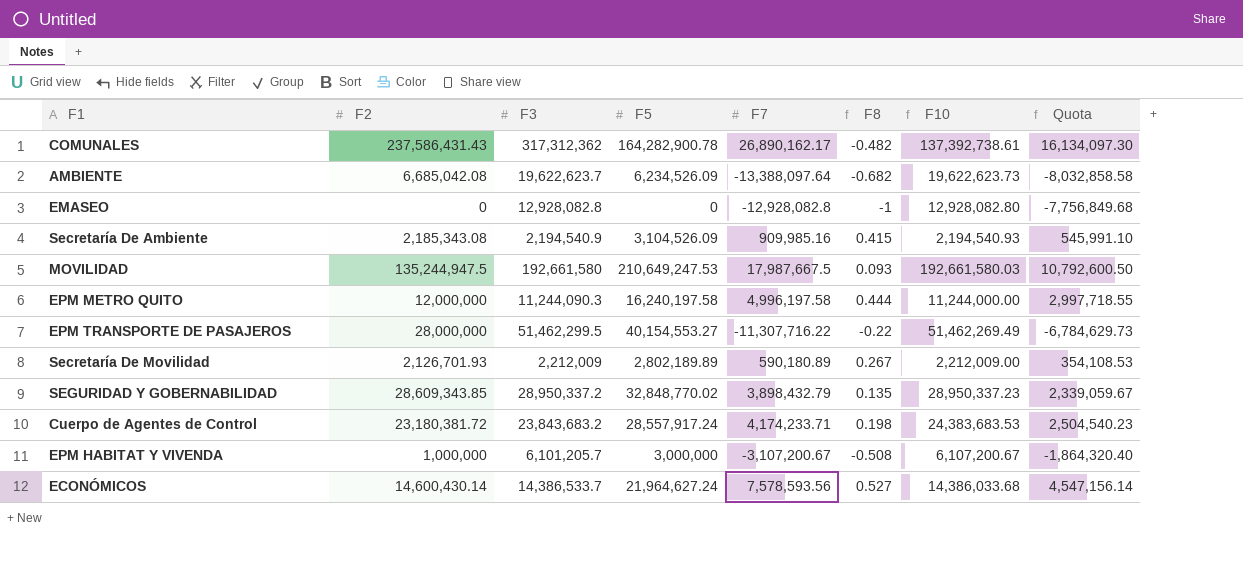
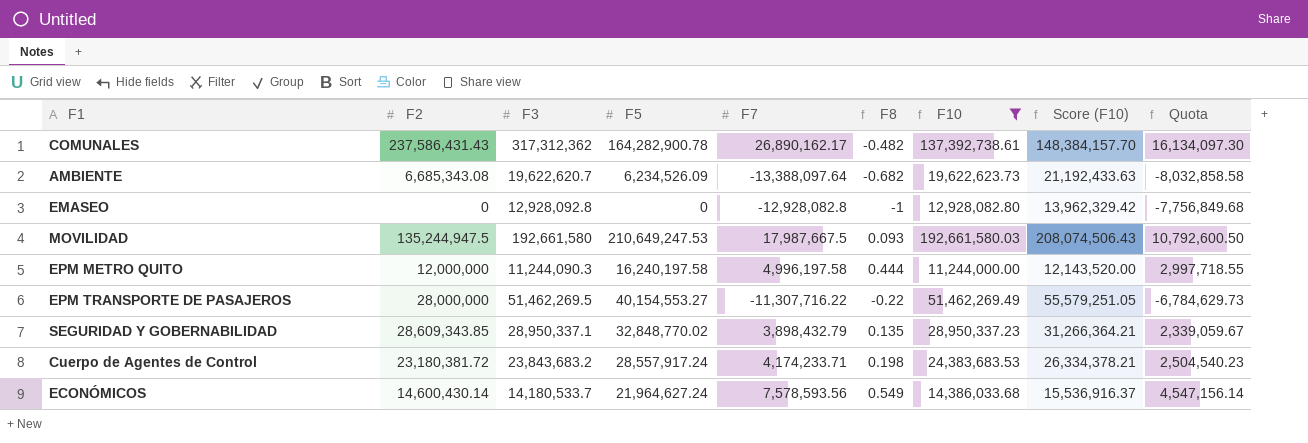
filter: none -> F10 >= 11,244,000.00
column Score (F10) | formula: none -> [F10] * 1.08
AMBIENTE | F2: 6,685,042.08 -> 6,685,343.08
AMBIENTE | F3: 19,622,623.7 -> 19,622,620.7
EMASEO | F3: 12,928,082.8 -> 12,928,092.8
EPM TRANSPORTE DE PASAJEROS | F3: 51,462,299.5 -> 51,462,269.5
SEGURIDAD Y GOBERNABILIDAD | F3: 28,950,337.2 -> 28,950,337.1
ECONÓMICOS | F3: 14,386,533.7 -> 14,180,533.7
ECONÓMICOS | F8: 0.527 -> 0.549

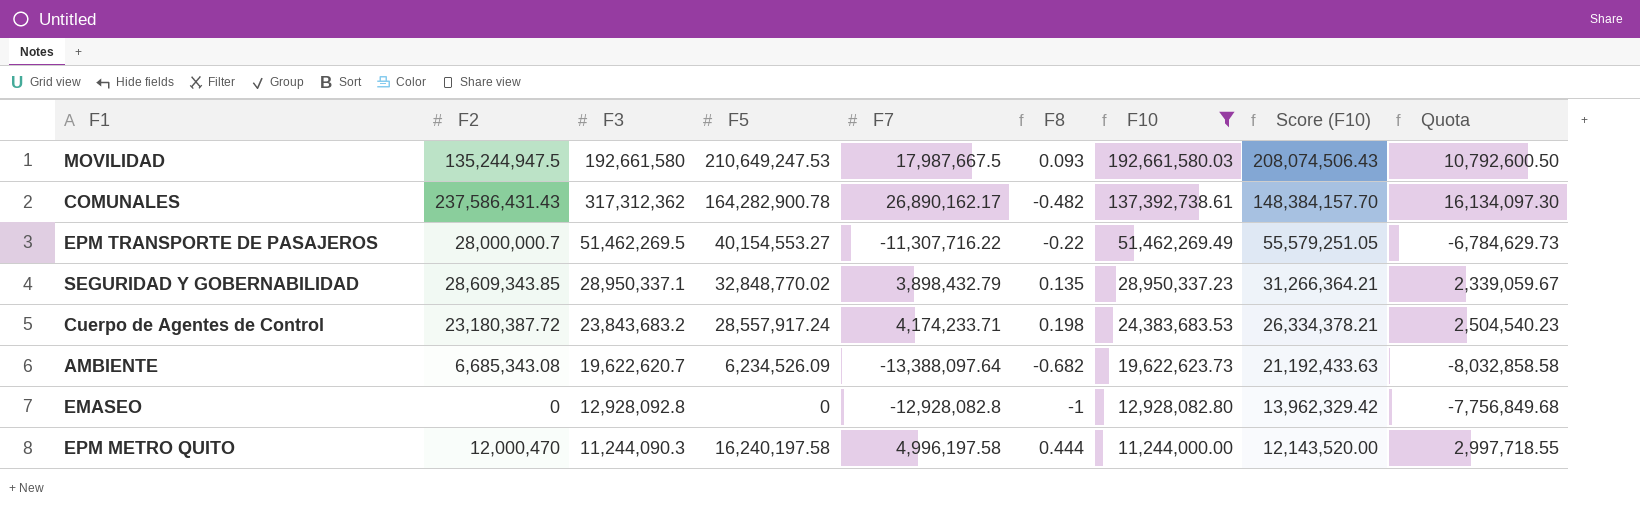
row order: none -> F10 descending
row ECONÓMICOS: 14,600,430.14 | 14,180,533.7 | 21,964,627.24 | 7,578,593.56 | 0.549 | 14,386,033.68 | 15,536,916.37 | 4,547,156.14 -> none
EPM TRANSPORTE DE PASAJEROS | F2: 28,000,000 -> 28,000,000.7
Cuerpo de Agentes de Control | F2: 23,180,381.72 -> 23,180,387.72
EPM METRO QUITO | F2: 12,000,000 -> 12,000,470

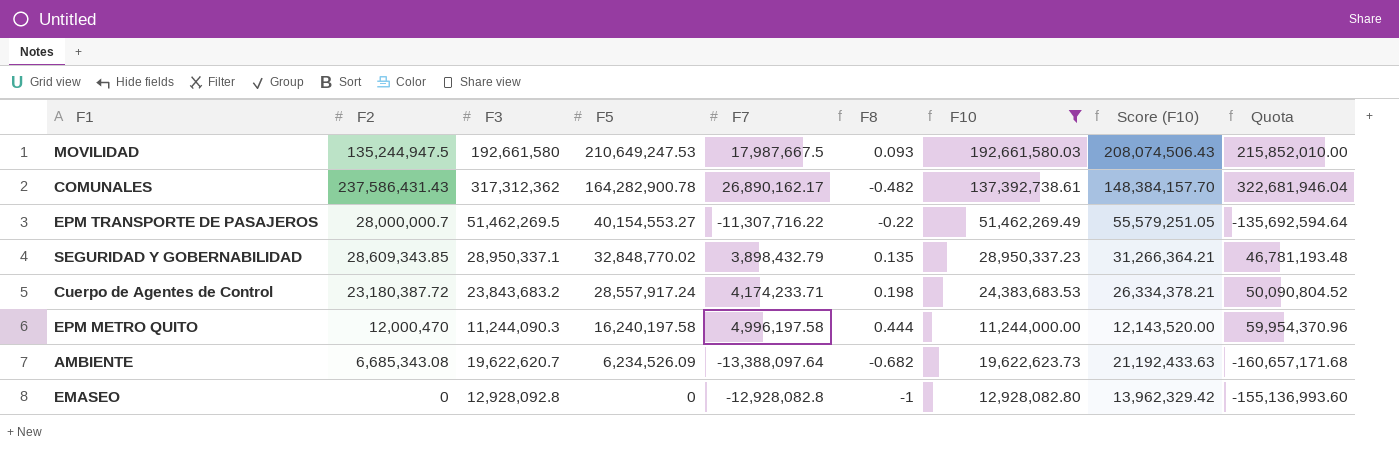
row order: F10 descending -> F5 descending
column Quota | formula: [F7] * 0.6 -> [F7] * 12

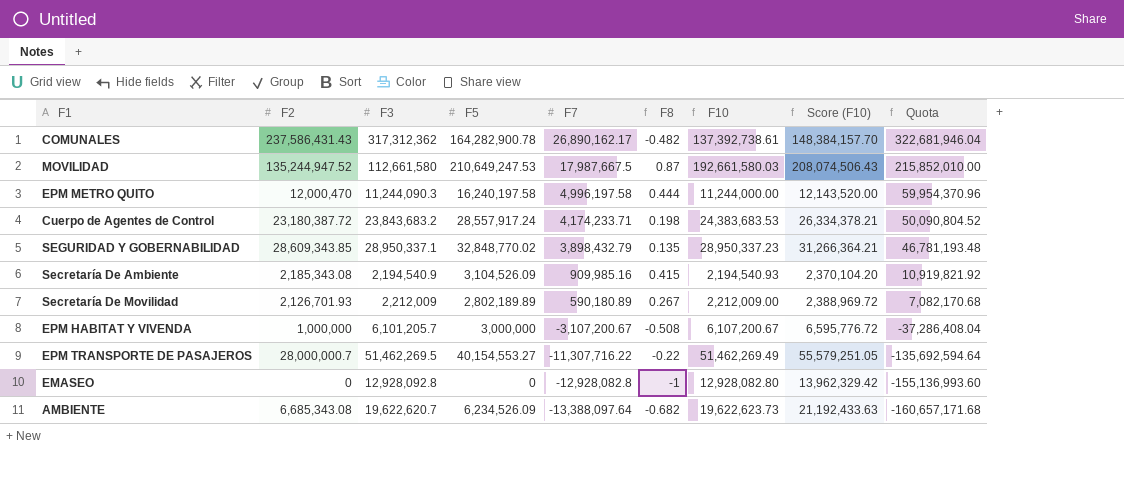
filter: F10 >= 11,244,000.00 -> none
row order: F5 descending -> F7 descending
MOVILIDAD | F2: 135,244,947.5 -> 135,244,947.52
MOVILIDAD | F3: 192,661,580 -> 112,661,580
MOVILIDAD | F8: 0.093 -> 0.87

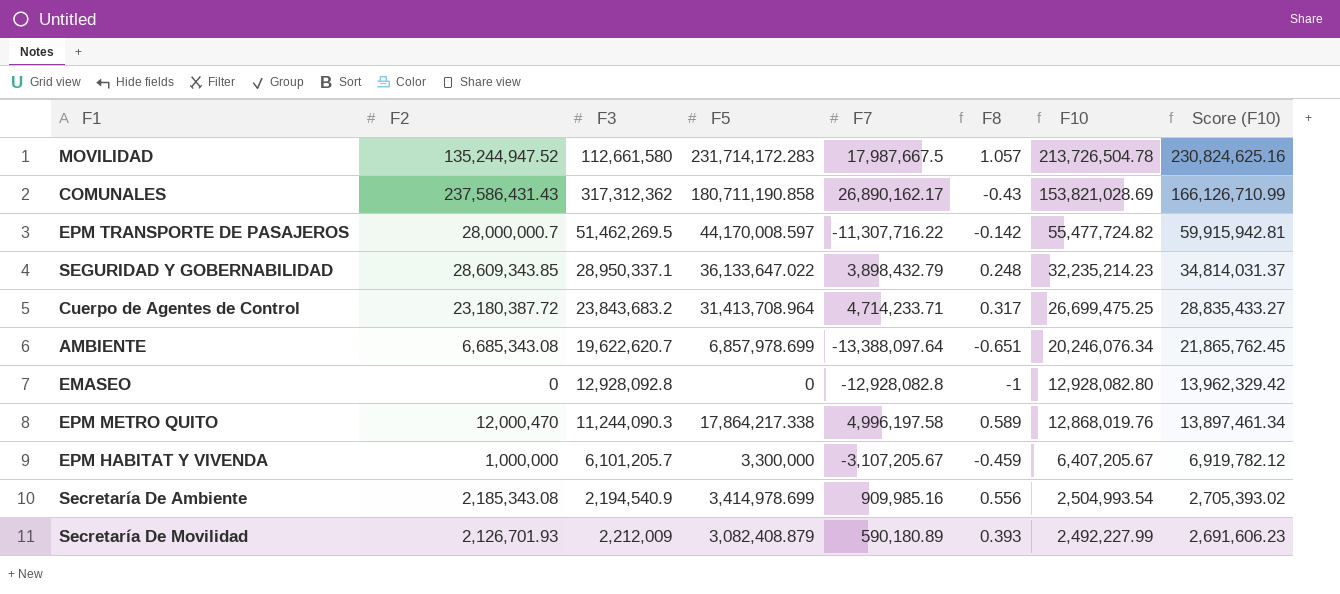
row order: F7 descending -> F10 descending
column Quota | formula: [F7] * 12 -> none
MOVILIDAD | F5: 210,649,247.53 -> 231,714,172.283
MOVILIDAD | F8: 0.87 -> 1.057
MOVILIDAD | F10: 192,661,580.03 -> 213,726,504.78
MOVILIDAD | Score (F10): 208,074,506.43 -> 230,824,625.16
COMUNALES | F5: 164,282,900.78 -> 180,711,190.858
COMUNALES | F8: -0.482 -> -0.43
COMUNALES | F10: 137,392,738.61 -> 153,821,028.69
COMUNALES | Score (F10): 148,384,157.70 -> 166,126,710.99
EPM TRANSPORTE DE PASAJEROS | F5: 40,154,553.27 -> 44,170,008.597
EPM TRANSPORTE DE PASAJEROS | F8: -0.22 -> -0.142
EPM TRANSPORTE DE PASAJEROS | F10: 51,462,269.49 -> 55,477,724.82
EPM TRANSPORTE DE PASAJEROS | Score (F10): 55,579,251.05 -> 59,915,942.81
SEGURIDAD Y GOBERNABILIDAD | F5: 32,848,770.02 -> 36,133,647.022
SEGURIDAD Y GOBERNABILIDAD | F8: 0.135 -> 0.248
SEGURIDAD Y GOBERNABILIDAD | F10: 28,950,337.23 -> 32,235,214.23
SEGURIDAD Y GOBERNABILIDAD | Score (F10): 31,266,364.21 -> 34,814,031.37
Cuerpo de Agentes de Control | F5: 28,557,917.24 -> 31,413,708.964
Cuerpo de Agentes de Control | F7: 4,174,233.71 -> 4,714,233.71
Cuerpo de Agentes de Control | F8: 0.198 -> 0.317
Cuerpo de Agentes de Control | F10: 24,383,683.53 -> 26,699,475.25
Cuerpo de Agentes de Control | Score (F10): 26,334,378.21 -> 28,835,433.27
AMBIENTE | F5: 6,234,526.09 -> 6,857,978.699
AMBIENTE | F8: -0.682 -> -0.651
AMBIENTE | F10: 19,622,623.73 -> 20,246,076.34
AMBIENTE | Score (F10): 21,192,433.63 -> 21,865,762.45
EPM METRO QUITO | F5: 16,240,197.58 -> 17,864,217.338
EPM METRO QUITO | F8: 0.444 -> 0.589
EPM METRO QUITO | F10: 11,244,000.00 -> 12,868,019.76
EPM METRO QUITO | Score (F10): 12,143,520.00 -> 13,897,461.34
EPM HABITAT Y VIVENDA | F5: 3,000,000 -> 3,300,000
EPM HABITAT Y VIVENDA | F7: -3,107,200.67 -> -3,107,205.67
EPM HABITAT Y VIVENDA | F8: -0.508 -> -0.459
EPM HABITAT Y VIVENDA | F10: 6,107,200.67 -> 6,407,205.67
EPM HABITAT Y VIVENDA | Score (F10): 6,595,776.72 -> 6,919,782.12
Secretaría De Ambiente | F5: 3,104,526.09 -> 3,414,978.699
Secretaría De Ambiente | F8: 0.415 -> 0.556
Secretaría De Ambiente | F10: 2,194,540.93 -> 2,504,993.54
Secretaría De Ambiente | Score (F10): 2,370,104.20 -> 2,705,393.02
Secretaría De Movilidad | F5: 2,802,189.89 -> 3,082,408.879
Secretaría De Movilidad | F8: 0.267 -> 0.393
Secretaría De Movilidad | F10: 2,212,009.00 -> 2,492,227.99
Secretaría De Movilidad | Score (F10): 2,388,969.72 -> 2,691,606.23

